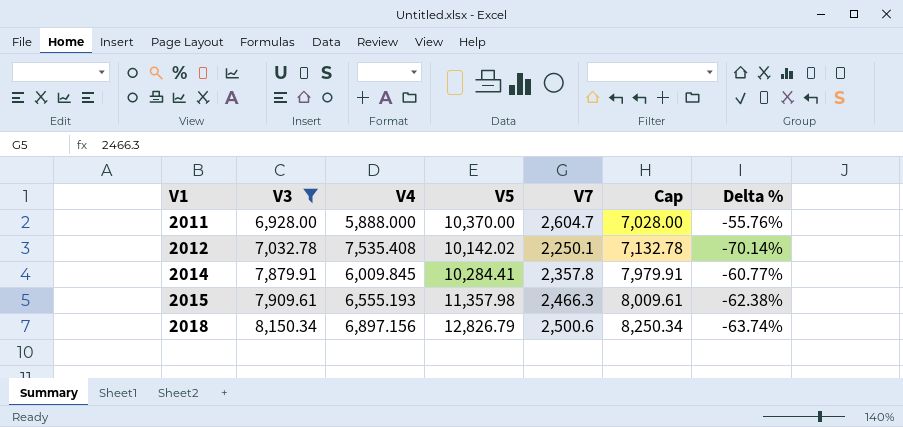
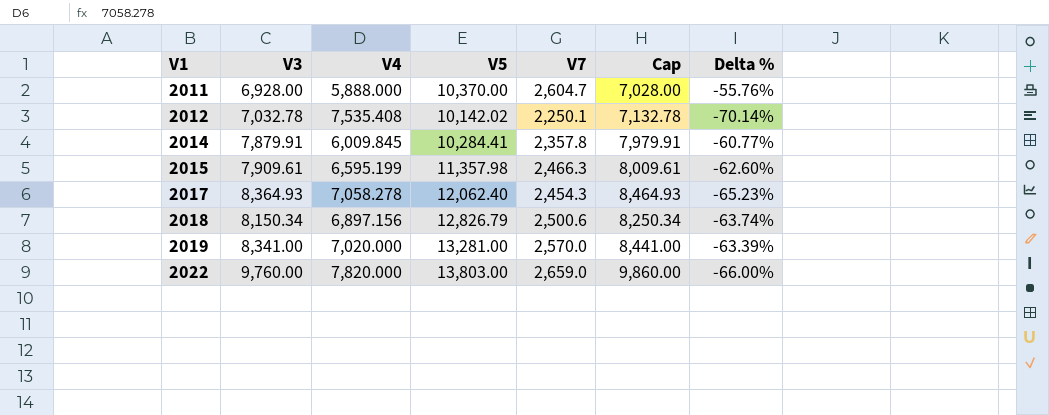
filter: V3 <= 8,150.34 -> none
2015 | V4: 6,555.193 -> 6,595.199
2015 | Delta %: -62.38% -> -62.60%

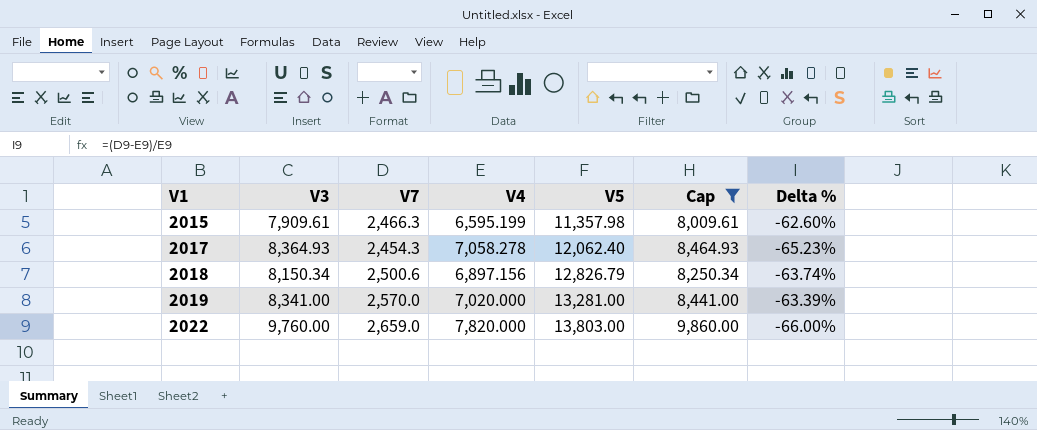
filter: none -> Cap >= 8,009.61
column V7 | position: 5 -> 3

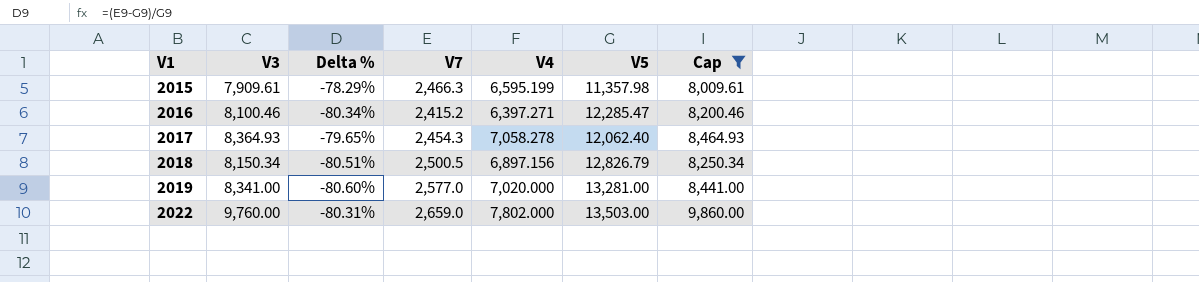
column Delta % | formula: ([V7] - [V4]) / [V4] -> ([V7] - [V5]) / [V5]
column Delta % | position: 7 -> 3
row 2016: none -> 8,100.46 | -80.34% | 2,415.2 | 6,397.271 | 12,285.47 | 8,200.46
2018 | V7: 2,500.6 -> 2,500.5
2019 | V7: 2,570.0 -> 2,577.0
2022 | V4: 7,820.000 -> 7,802.000
2022 | V5: 13,803.00 -> 13,503.00

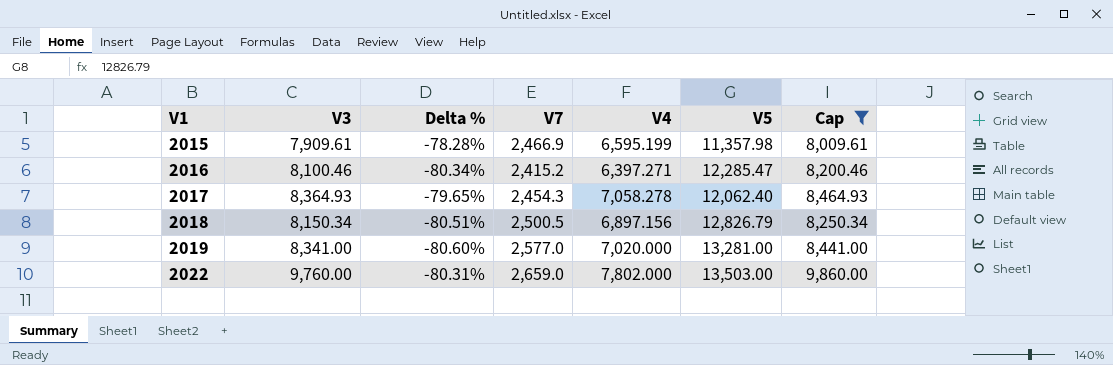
2015 | Delta %: -78.29% -> -78.28%
2015 | V7: 2,466.3 -> 2,466.9

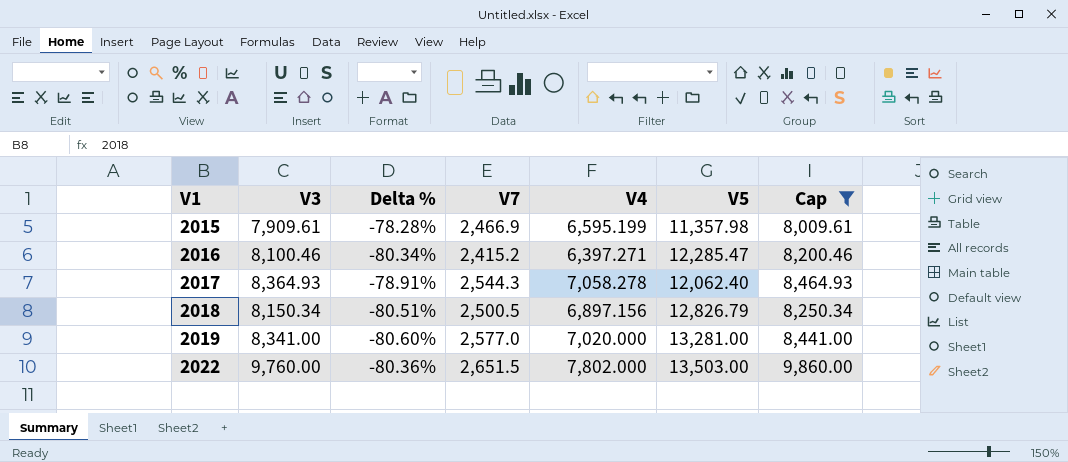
2017 | Delta %: -79.65% -> -78.91%
2017 | V7: 2,454.3 -> 2,544.3
2022 | Delta %: -80.31% -> -80.36%
2022 | V7: 2,659.0 -> 2,651.5

